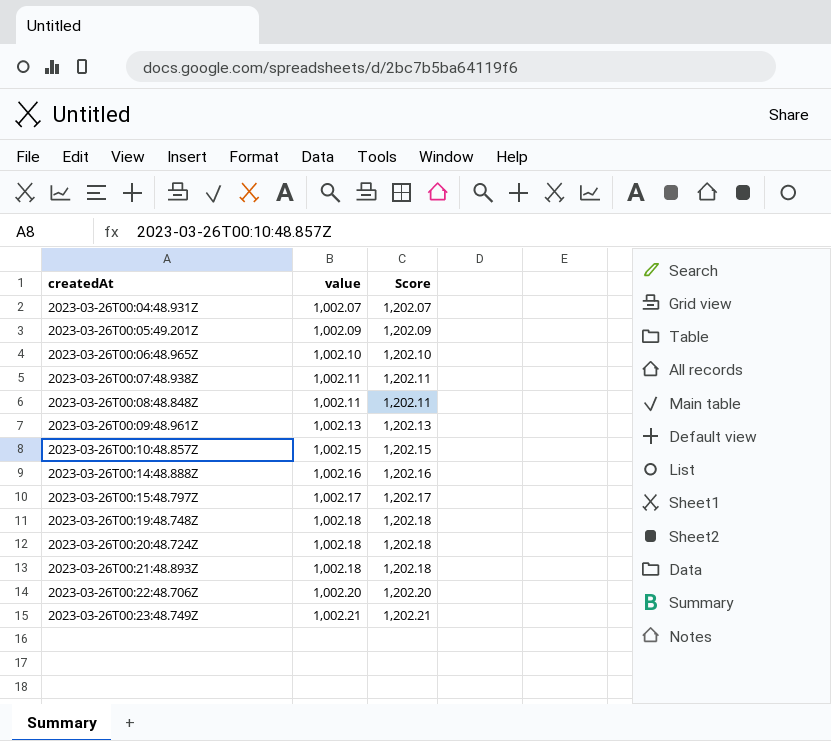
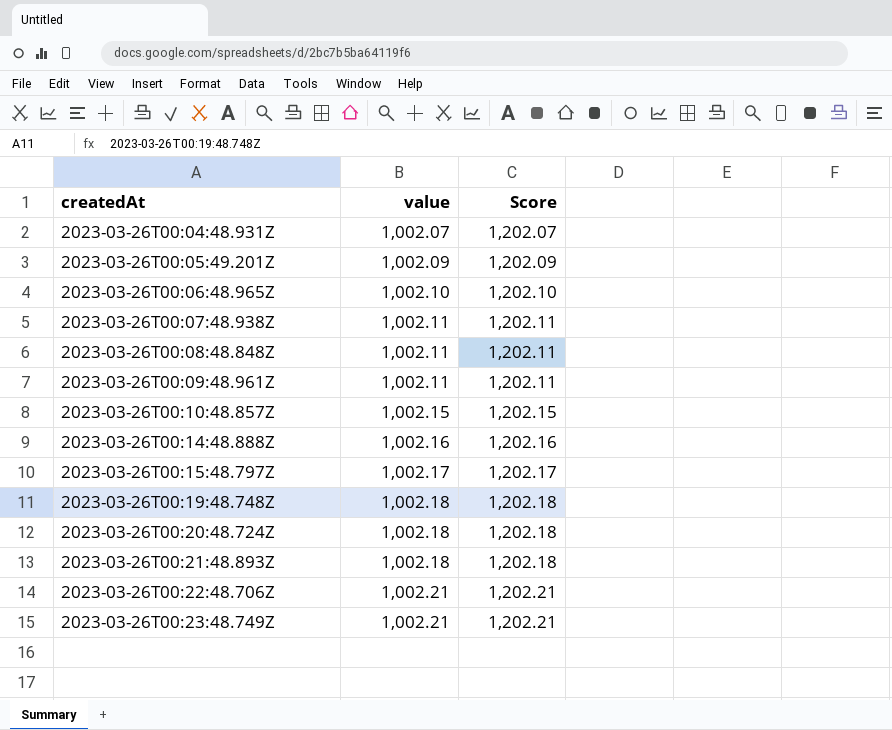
2023-03-26T00:09:48.961Z | value: 1,002.13 -> 1,002.11
2023-03-26T00:09:48.961Z | Score: 1,202.13 -> 1,202.11
2023-03-26T00:22:48.706Z | value: 1,002.20 -> 1,002.21
2023-03-26T00:22:48.706Z | Score: 1,202.20 -> 1,202.21

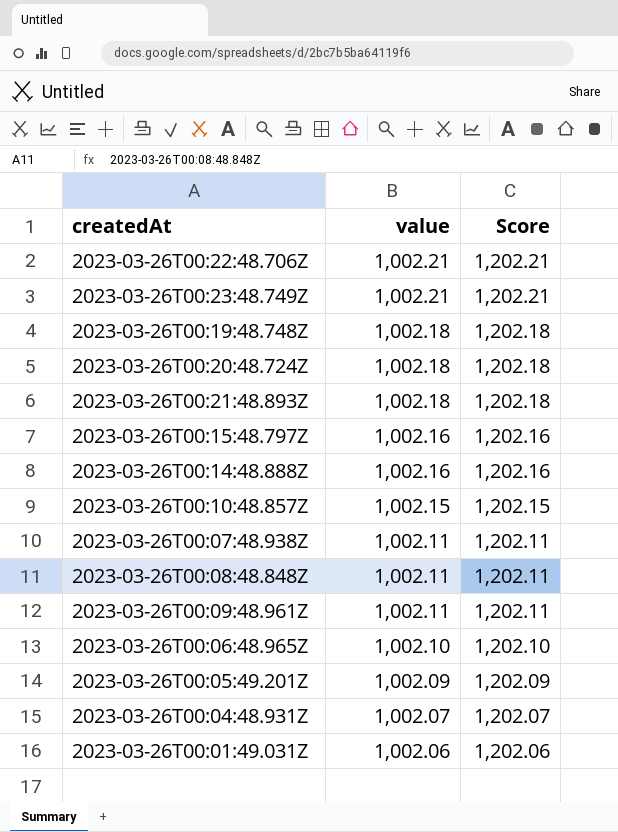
row order: createdAt ascending -> value descending
2023-03-26T00:15:48.797Z | value: 1,002.17 -> 1,002.16
2023-03-26T00:15:48.797Z | Score: 1,202.17 -> 1,202.16
row 2023-03-26T00:01:49.031Z: none -> 1,002.06 | 1,202.06

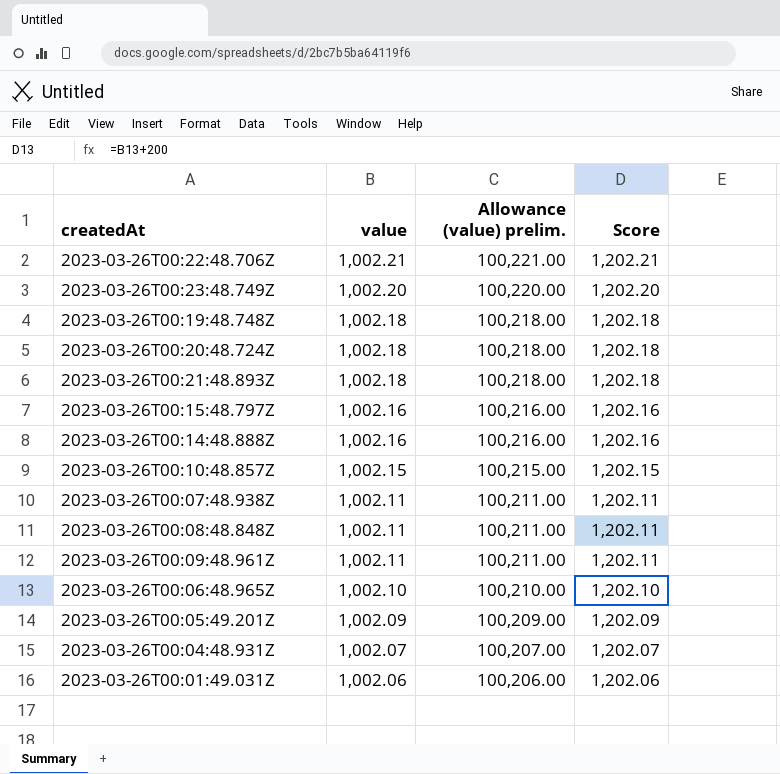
column Allowance (value) prelim. | formula: none -> [value] * 100
2023-03-26T00:23:48.749Z | value: 1,002.21 -> 1,002.20
2023-03-26T00:23:48.749Z | Score: 1,202.21 -> 1,202.20

